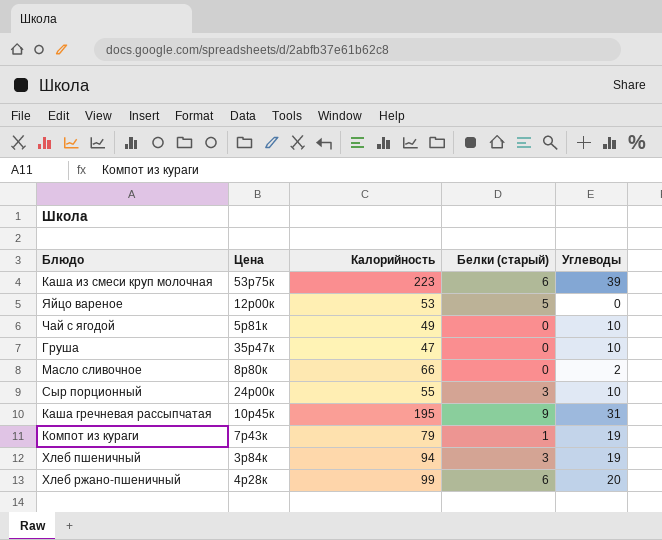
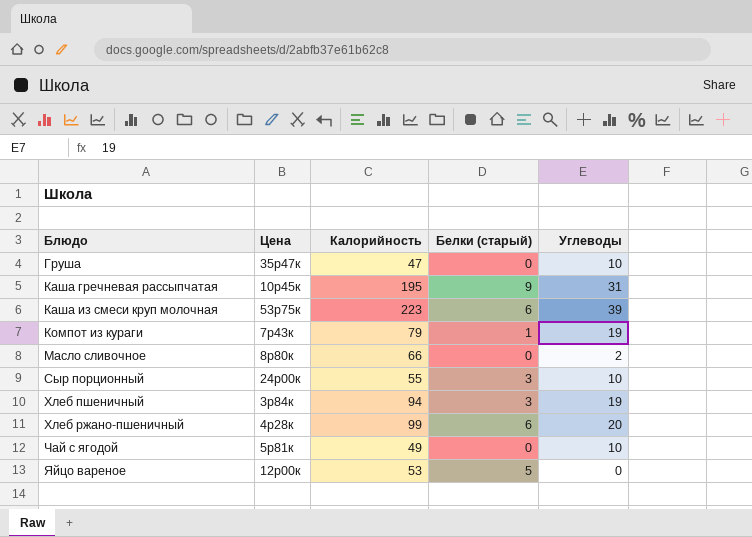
row order: none -> Блюдо ascending

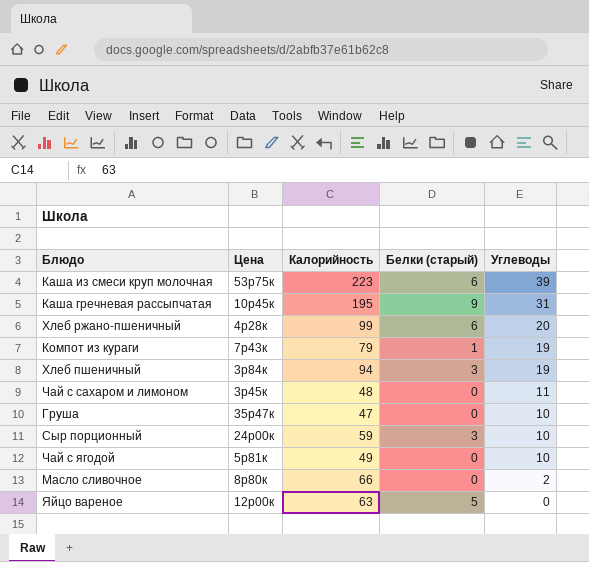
row order: Блюдо ascending -> Углеводы descending
row Чай с сахаром и лимоном: none -> 3р45к | 48 | 0 | 11
Сыр порционный | Калорийность: 55 -> 59
Яйцо вареное | Калорийность: 53 -> 63

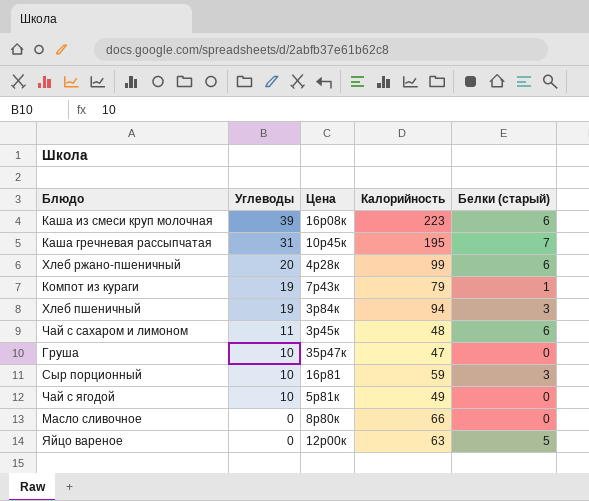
column Углеводы | position: 5 -> 2
Каша из смеси круп молочная | Цена: 53р75к -> 16р08к
Каша гречневая рассыпчатая | Белки (старый): 9 -> 7
Чай с сахаром и лимоном | Белки (старый): 0 -> 6
Сыр порционный | Цена: 24р00к -> 16р81
Масло сливочное | Углеводы: 2 -> 0

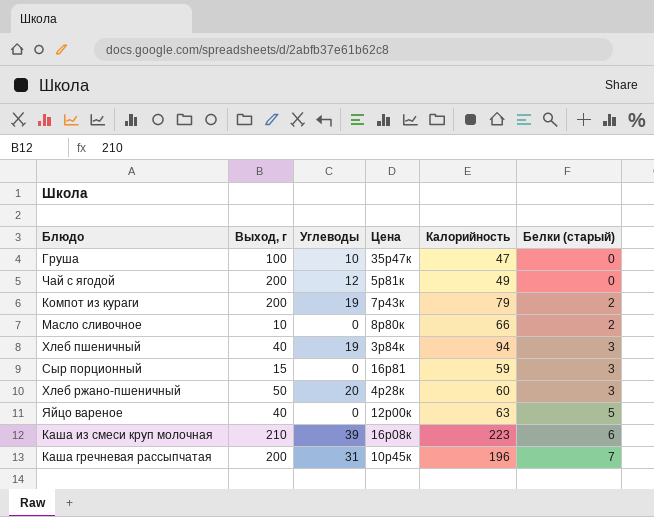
row order: Углеводы descending -> Белки (старый) ascending
column Выход, г | position: none -> 2
row Чай с сахаром и лимоном: 11 | 3р45к | 48 | 6 -> none
Чай с ягодой | Углеводы: 10 -> 12
Компот из кураги | Белки (старый): 1 -> 2
Масло сливочное | Белки (старый): 0 -> 2
Сыр порционный | Углеводы: 10 -> 0
Хлеб ржано-пшеничный | Калорийность: 99 -> 60
Хлеб ржано-пшеничный | Белки (старый): 6 -> 3
Каша гречневая рассыпчатая | Калорийность: 195 -> 196

